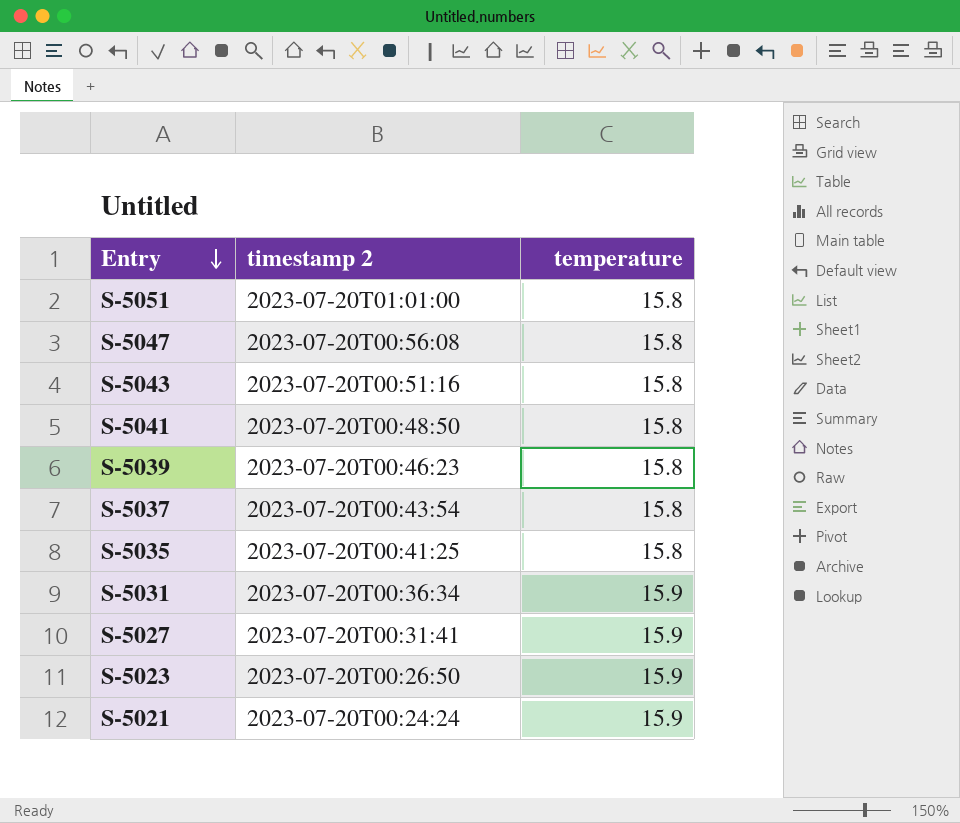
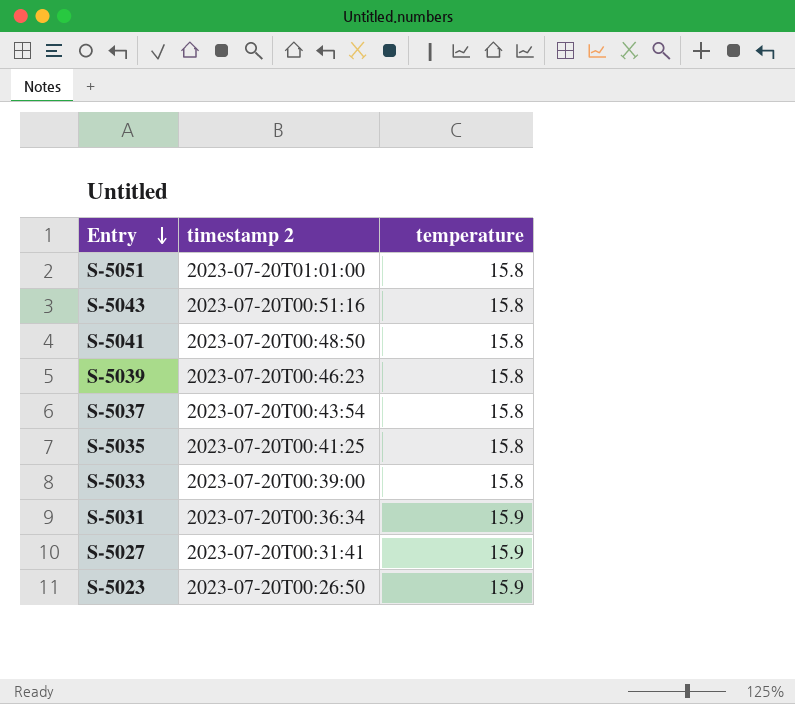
row S-5047: 2023-07-20T00:56:08 | 15.8 -> none
row S-5021: 2023-07-20T00:24:24 | 15.9 -> none
row S-5033: none -> 2023-07-20T00:39:00 | 15.8

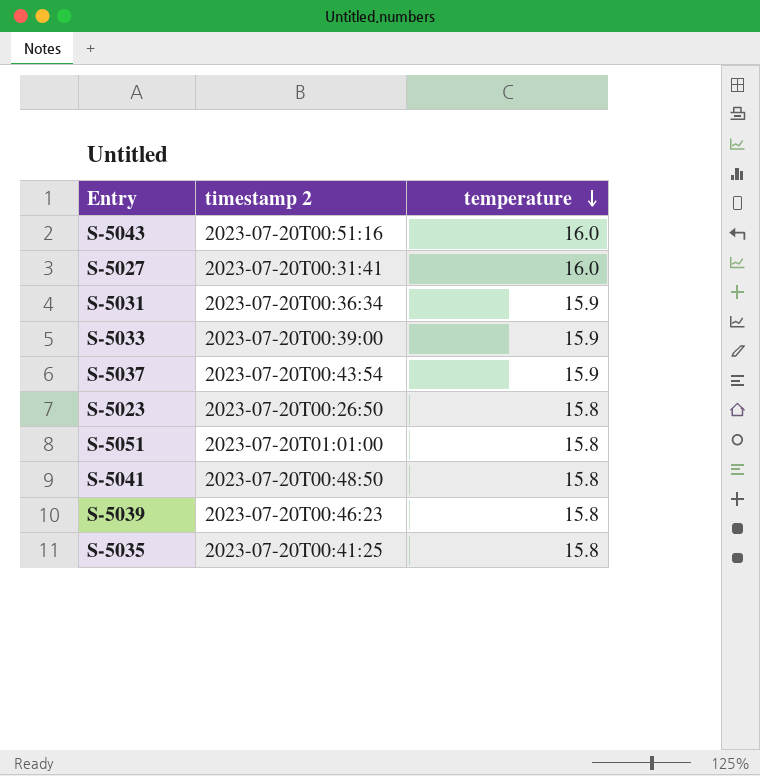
row order: Entry descending -> temperature descending
S-5043 | temperature: 15.8 -> 16.0
S-5027 | temperature: 15.9 -> 16.0
S-5033 | temperature: 15.8 -> 15.9
S-5037 | temperature: 15.8 -> 15.9
S-5023 | temperature: 15.9 -> 15.8

